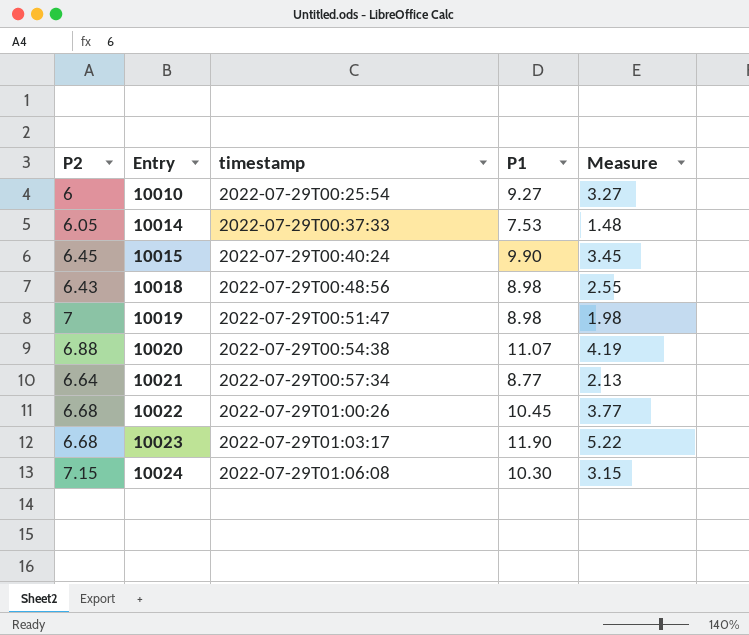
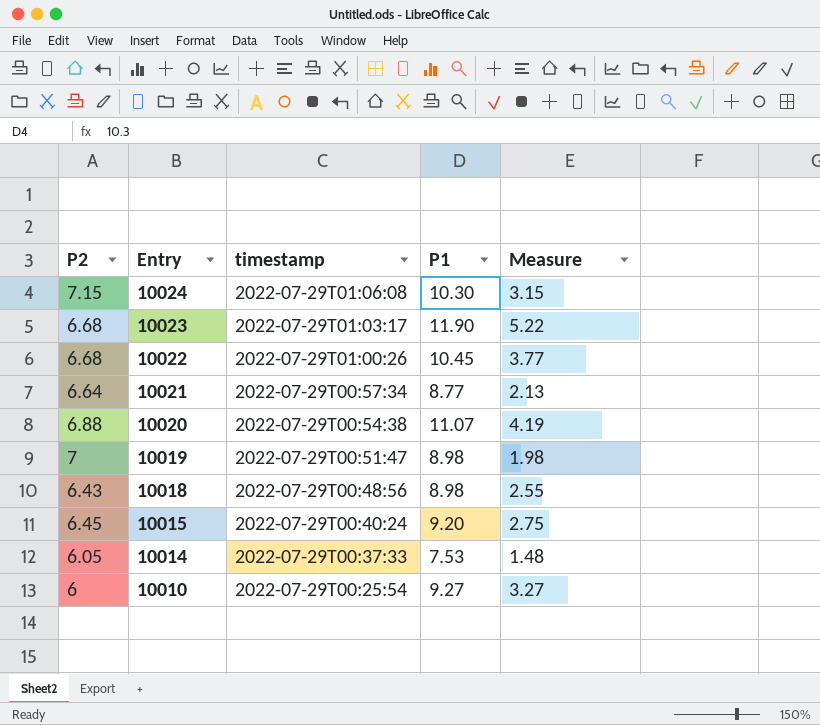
row order: Entry ascending -> Entry descending
10015 | P1: 9.90 -> 9.20
10015 | Measure: 3.45 -> 2.75

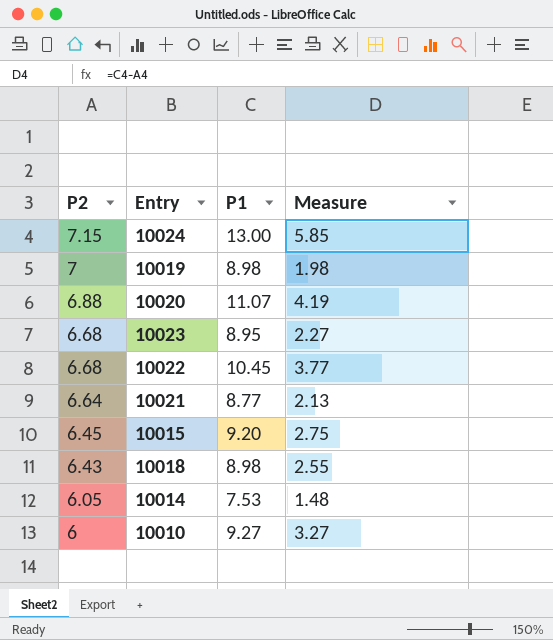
row order: Entry descending -> P2 descending
column timestamp | position: 3 -> none
10024 | P1: 10.30 -> 13.00
10024 | Measure: 3.15 -> 5.85
10023 | P1: 11.90 -> 8.95
10023 | Measure: 5.22 -> 2.27

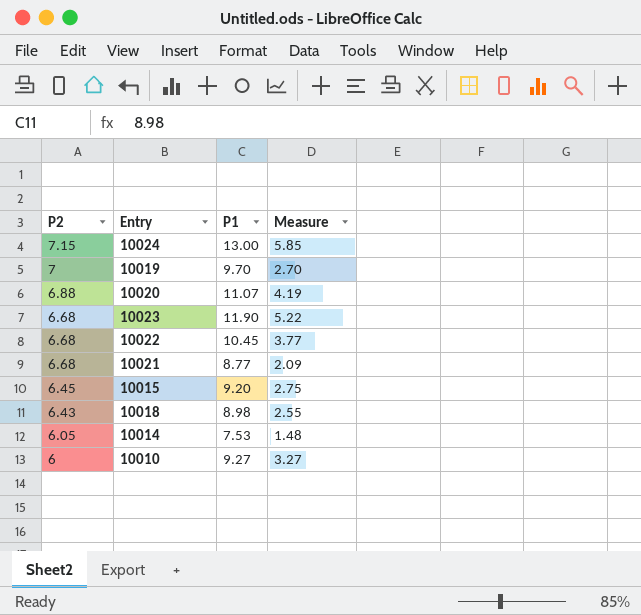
10019 | P1: 8.98 -> 9.70
10019 | Measure: 1.98 -> 2.70
10023 | P1: 8.95 -> 11.90
10023 | Measure: 2.27 -> 5.22
10021 | P2: 6.64 -> 6.68
10021 | Measure: 2.13 -> 2.09

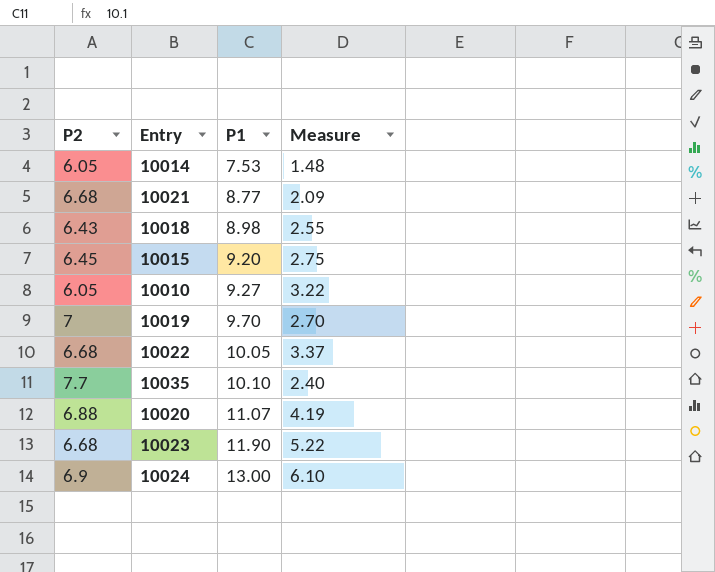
row order: P2 descending -> P1 ascending
10010 | P2: 6 -> 6.05
10010 | Measure: 3.27 -> 3.22
10022 | P1: 10.45 -> 10.05
10022 | Measure: 3.77 -> 3.37
row 10035: none -> 7.7 | 10.10 | 2.40
10024 | P2: 7.15 -> 6.9
10024 | Measure: 5.85 -> 6.10

